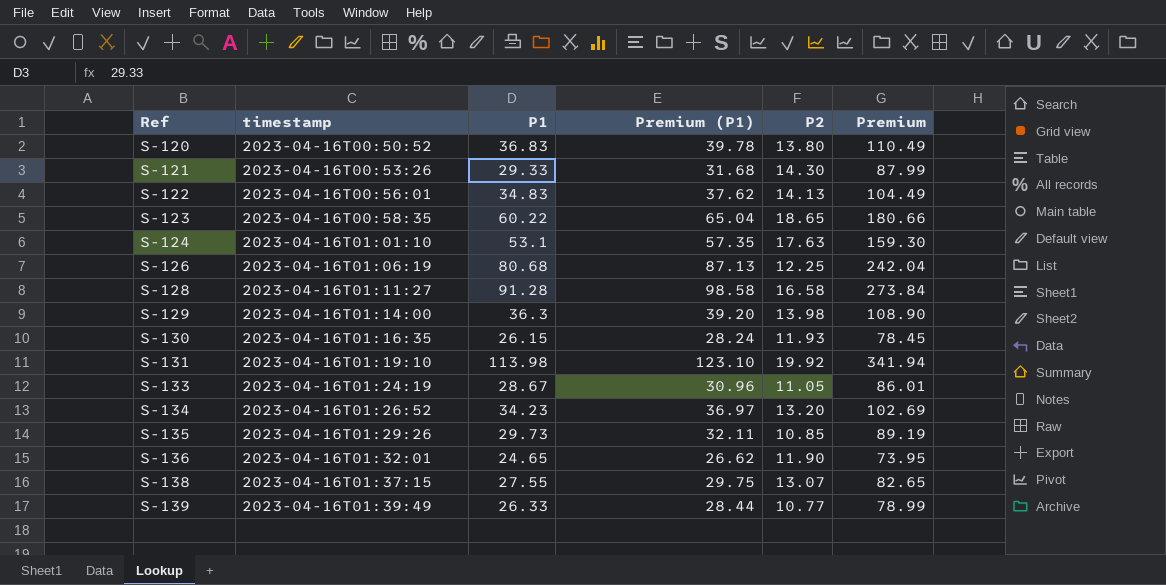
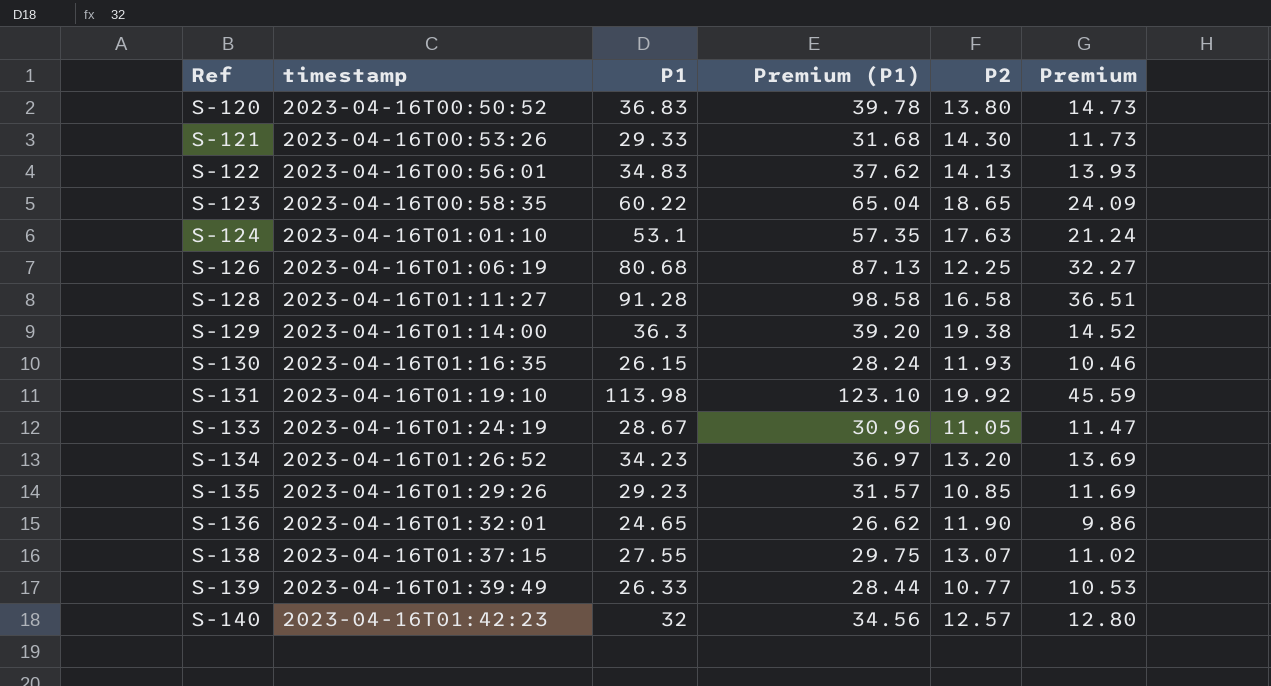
column Premium | formula: [P1] * 3 -> [P1] * 0.4
S-129 | P2: 13.98 -> 19.38
S-135 | P1: 29.73 -> 29.23
S-135 | Premium (P1): 32.11 -> 31.57
row S-140: none -> 2023-04-16T01:42:23 | 32 | 34.56 | 12.57 | 12.80

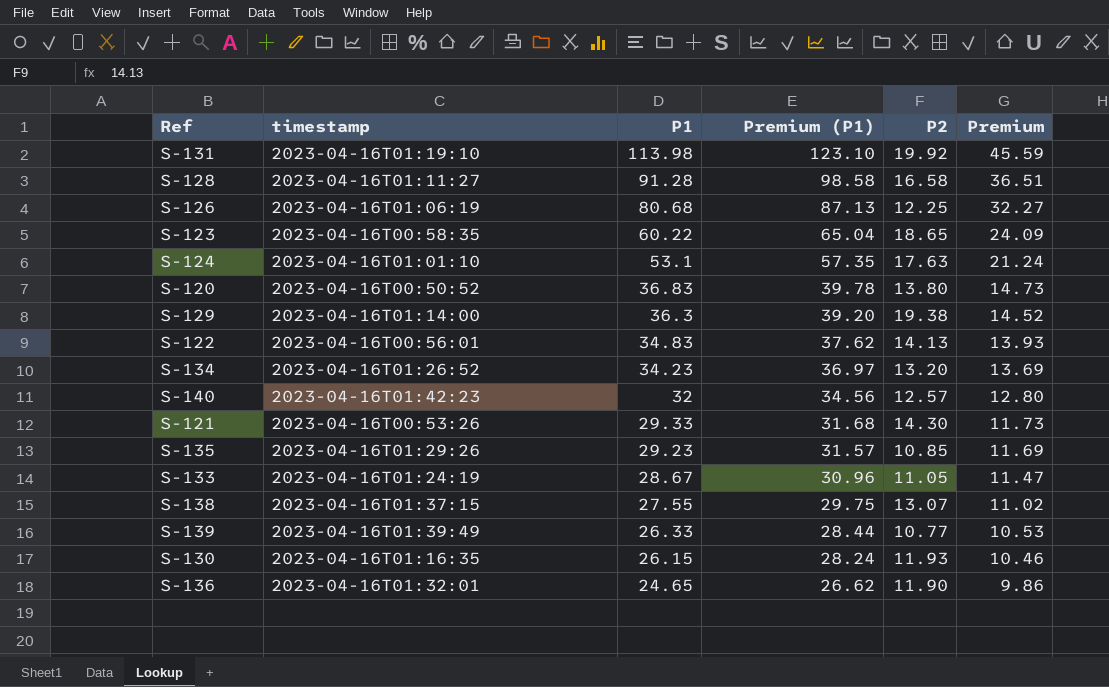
row order: Ref ascending -> P1 descending

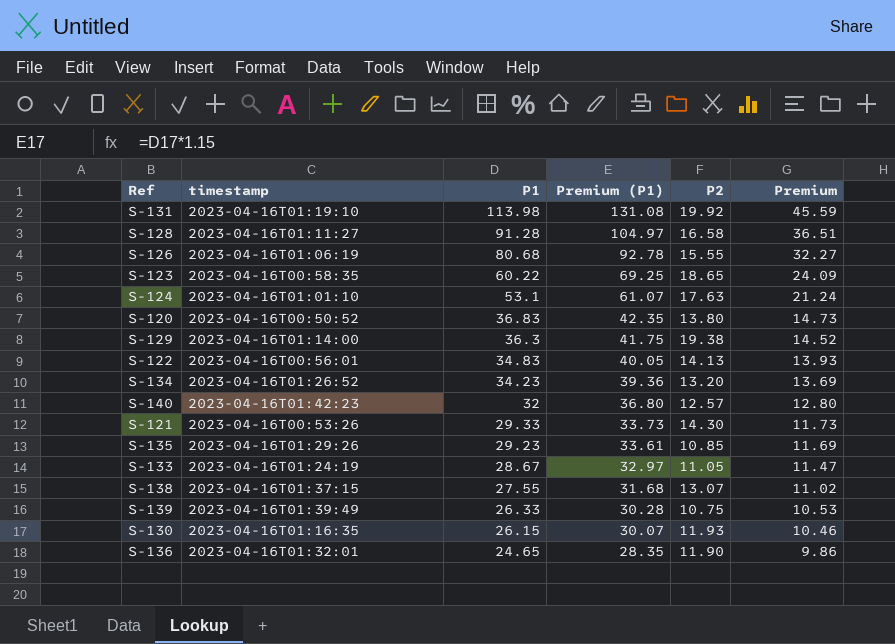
column Premium (P1) | formula: [P1] * 1.08 -> [P1] * 1.15
S-126 | P2: 12.25 -> 15.55
S-139 | P2: 10.77 -> 10.75

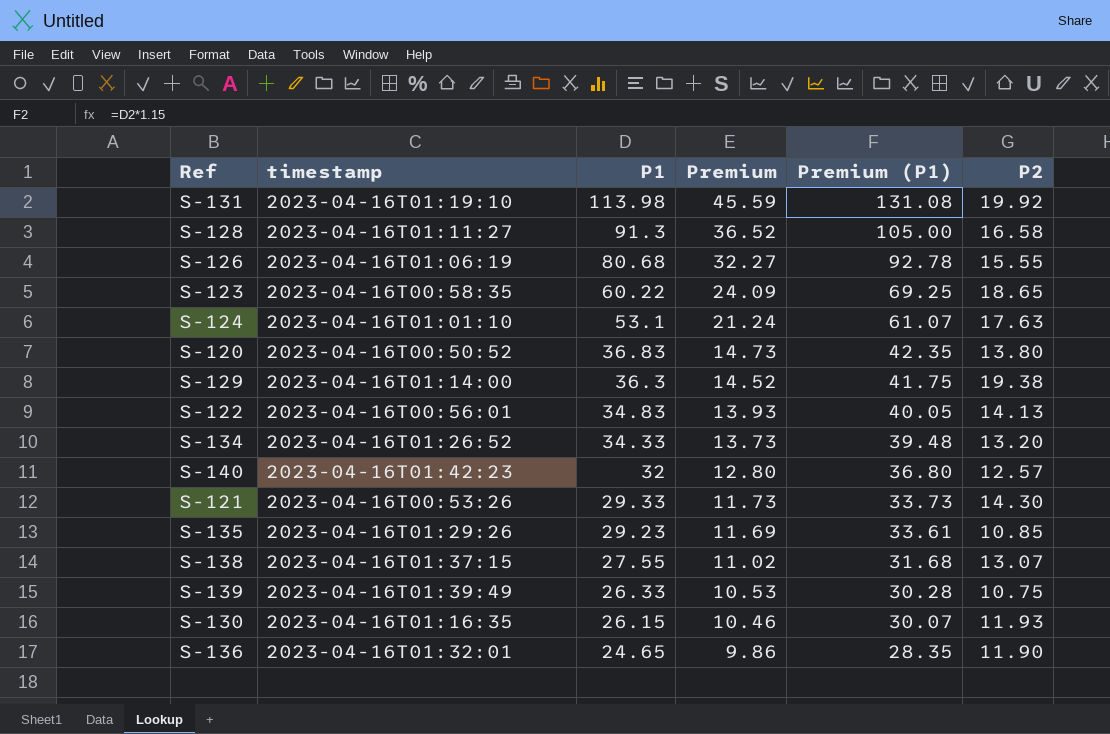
column Premium | position: 6 -> 4
row S-133: 2023-04-16T01:24:19 | 28.67 | 32.97 | 11.05 | 11.47 -> none
S-128 | P1: 91.28 -> 91.3
S-128 | Premium: 36.51 -> 36.52
S-128 | Premium (P1): 104.97 -> 105.00
S-134 | P1: 34.23 -> 34.33
S-134 | Premium: 13.69 -> 13.73
S-134 | Premium (P1): 39.36 -> 39.48

